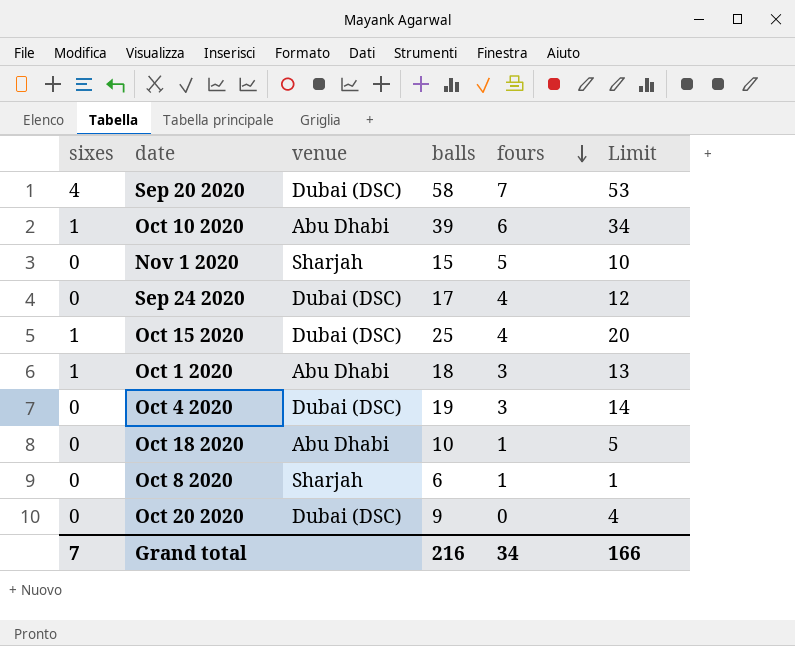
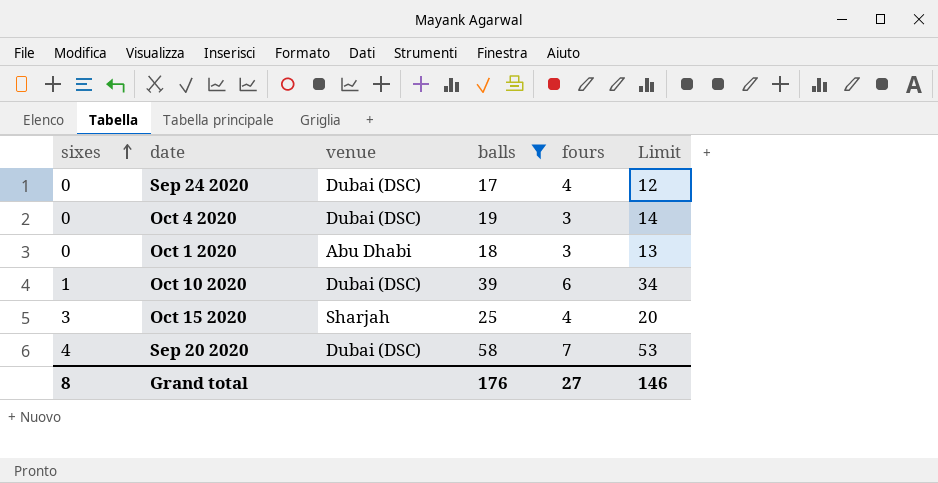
filter: none -> balls >= 17
row order: fours descending -> sixes ascending
Oct 1 2020 | sixes: 1 -> 0
Oct 10 2020 | venue: Abu Dhabi -> Dubai (DSC)
Oct 15 2020 | sixes: 1 -> 3
Oct 15 2020 | venue: Dubai (DSC) -> Sharjah
Grand total | sixes: 7 -> 8
Grand total | balls: 216 -> 176
Grand total | fours: 34 -> 27
Grand total | Limit: 166 -> 146

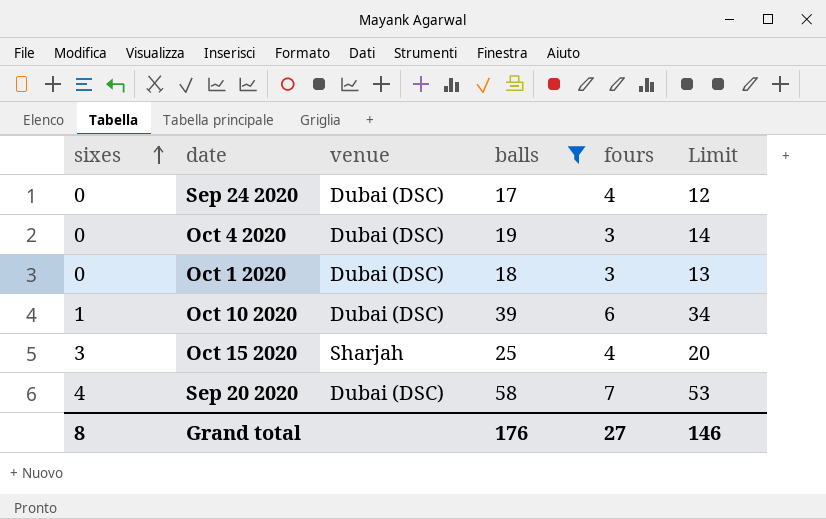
Oct 1 2020 | venue: Abu Dhabi -> Dubai (DSC)

